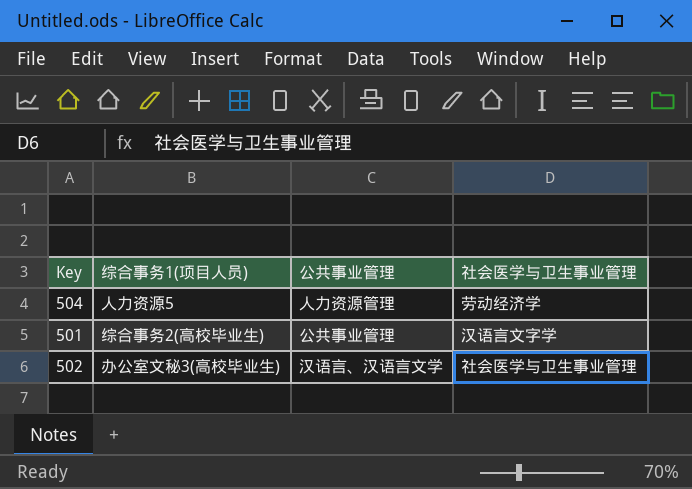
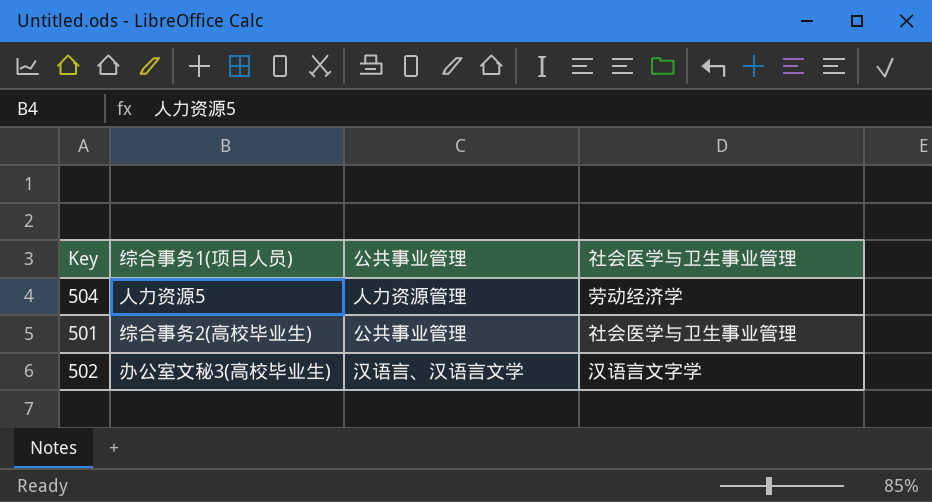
501 | 社会医学与卫生事业管理: 汉语言文字学 -> 社会医学与卫生事业管理
502 | 社会医学与卫生事业管理: 社会医学与卫生事业管理 -> 汉语言文字学

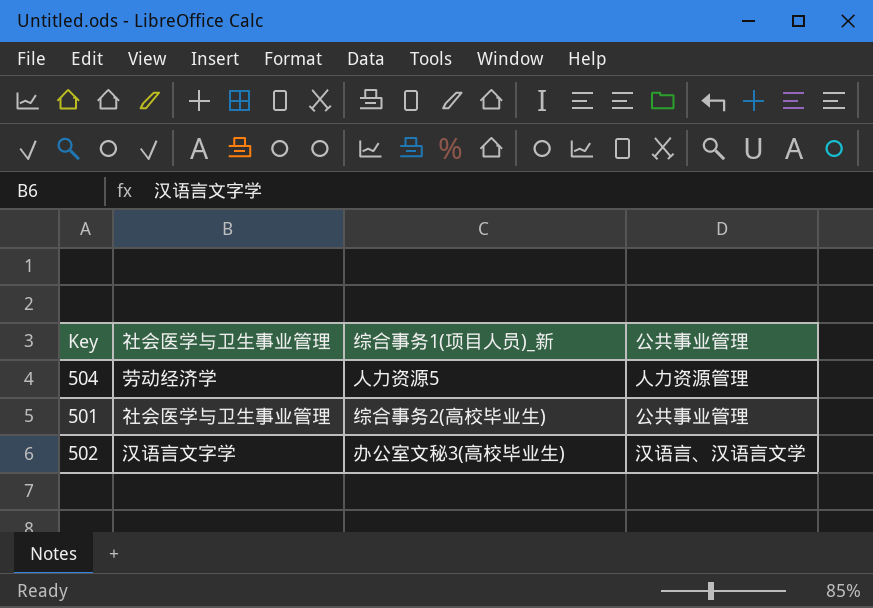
column 社会医学与卫生事业管理 | position: 4 -> 2
column name: 综合事务1(项目人员) -> 综合事务1(项目人员)_新

